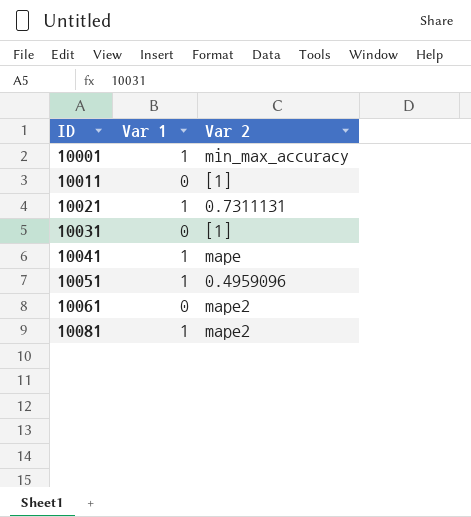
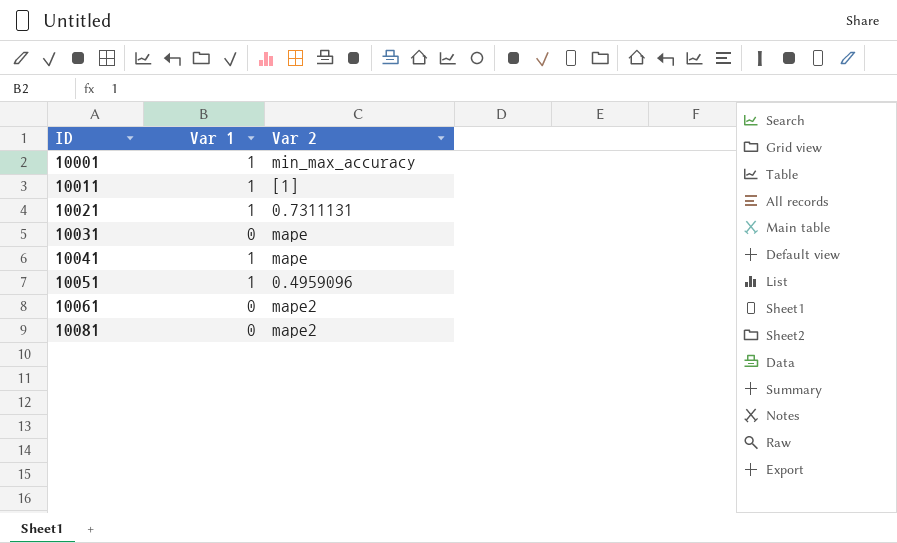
10011 | Var 1: 0 -> 1
10031 | Var 2: [1] -> mape
10081 | Var 1: 1 -> 0

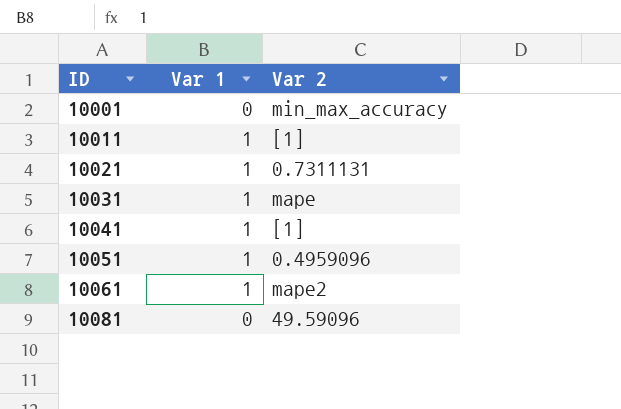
10001 | Var 1: 1 -> 0
10031 | Var 1: 0 -> 1
10041 | Var 2: mape -> [1]
10061 | Var 1: 0 -> 1
10081 | Var 2: mape2 -> 49.59096

